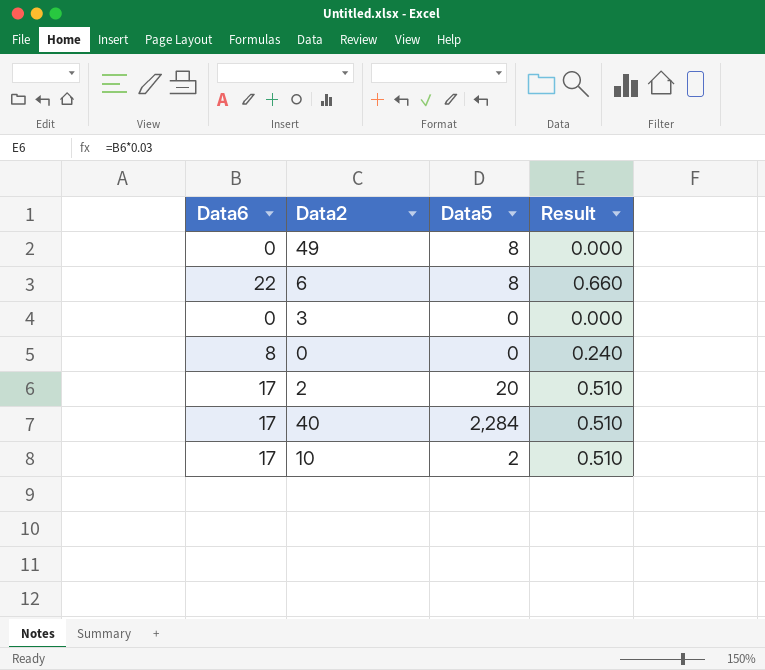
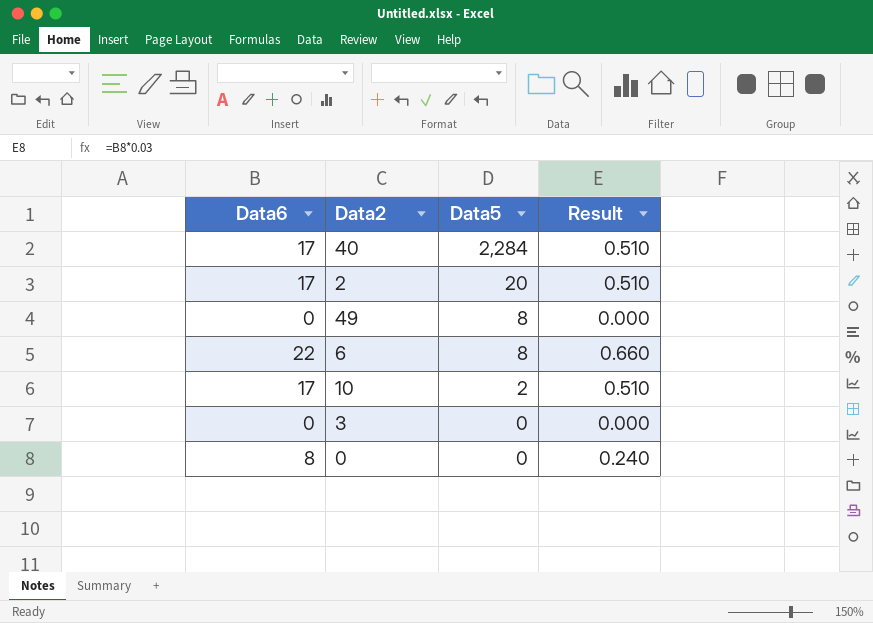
row order: none -> Data5 descending

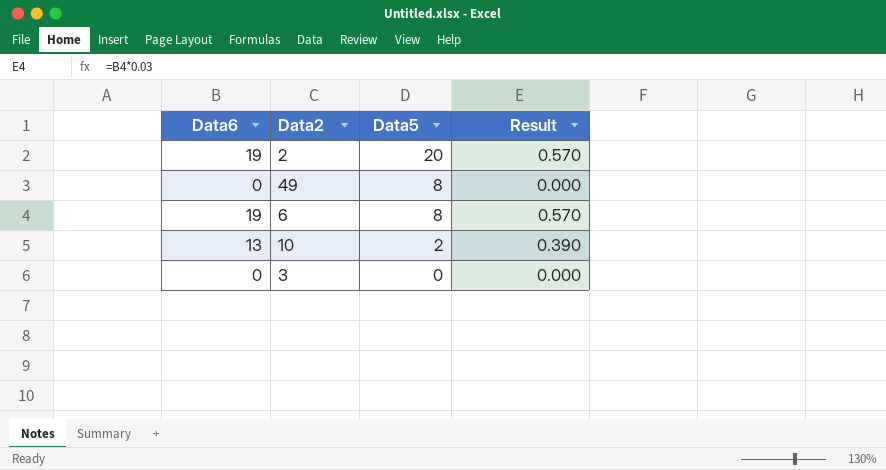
row 40: 17 | 2,284 | 0.510 -> none
row 0: 8 | 0 | 0.240 -> none
2 | Data6: 17 -> 19
2 | Result: 0.510 -> 0.570
6 | Data6: 22 -> 19
6 | Result: 0.660 -> 0.570
10 | Data6: 17 -> 13
10 | Result: 0.510 -> 0.390

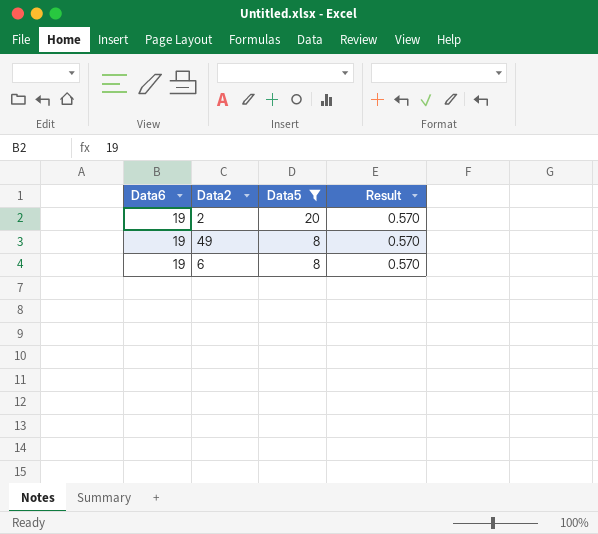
filter: none -> Data5 >= 8
49 | Data6: 0 -> 19
49 | Result: 0.000 -> 0.570

